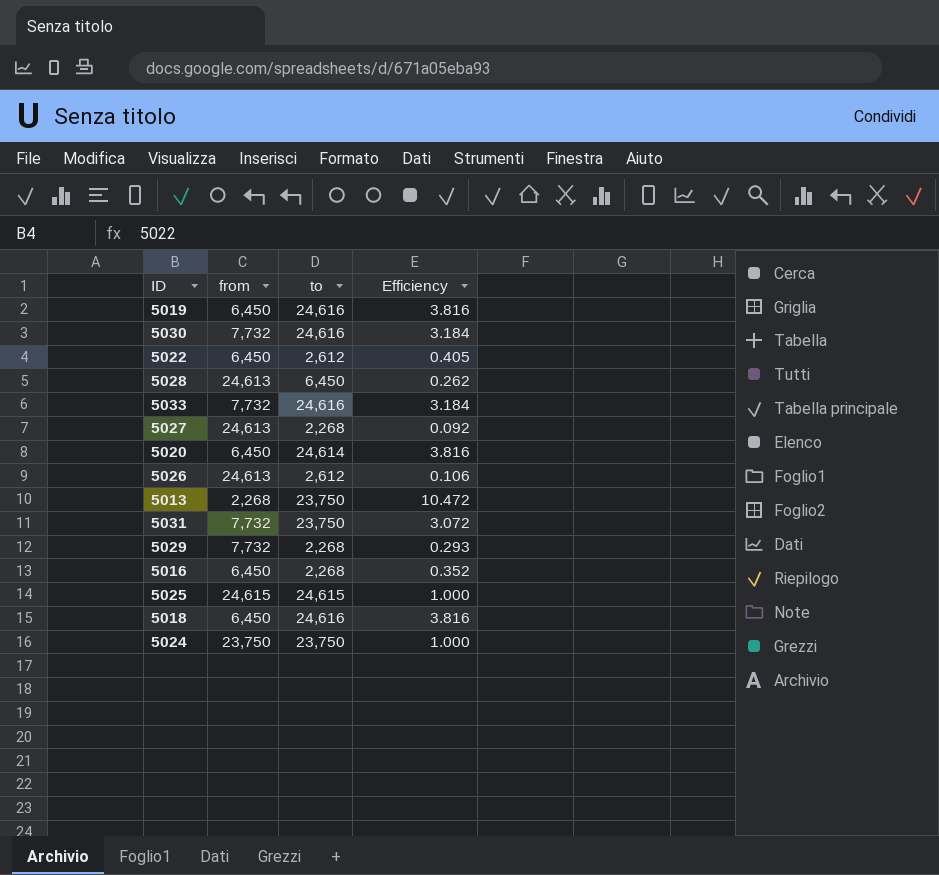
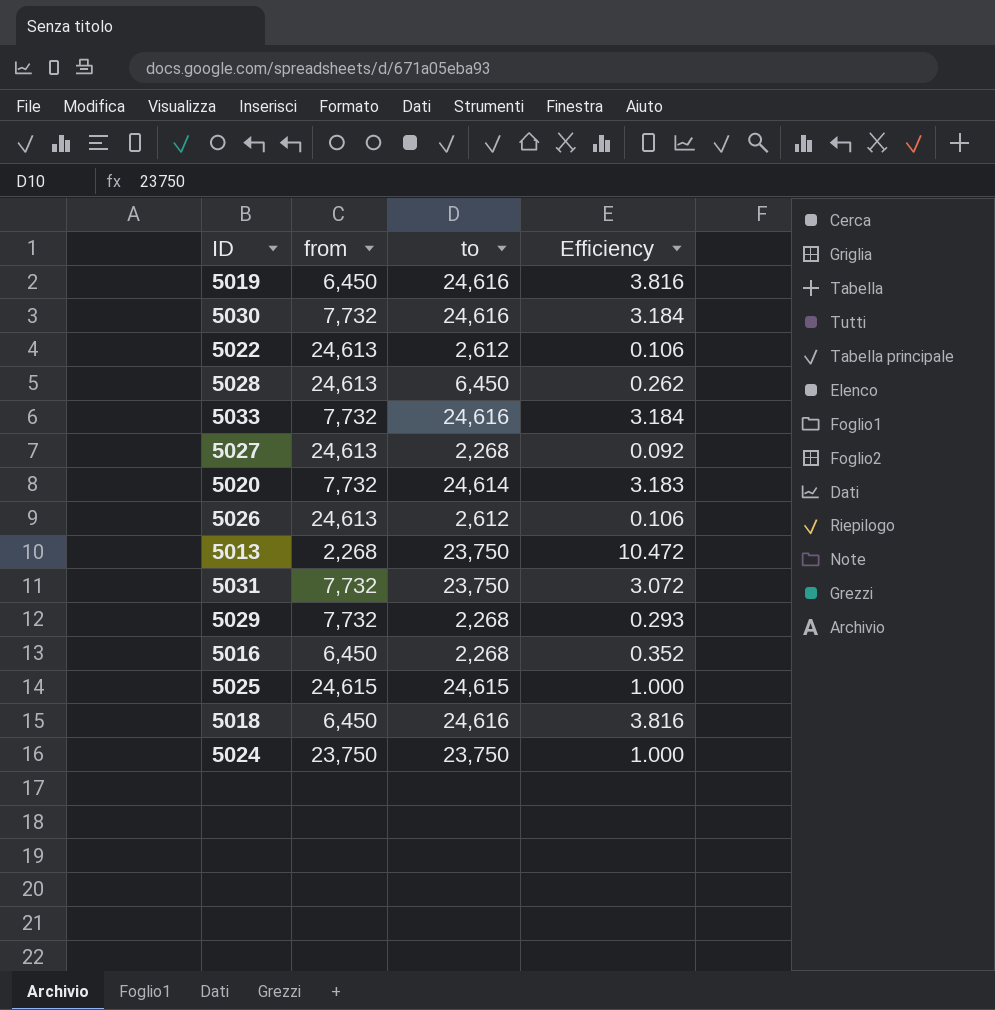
5022 | from: 6,450 -> 24,613
5022 | Efficiency: 0.405 -> 0.106
5020 | from: 6,450 -> 7,732
5020 | Efficiency: 3.816 -> 3.183

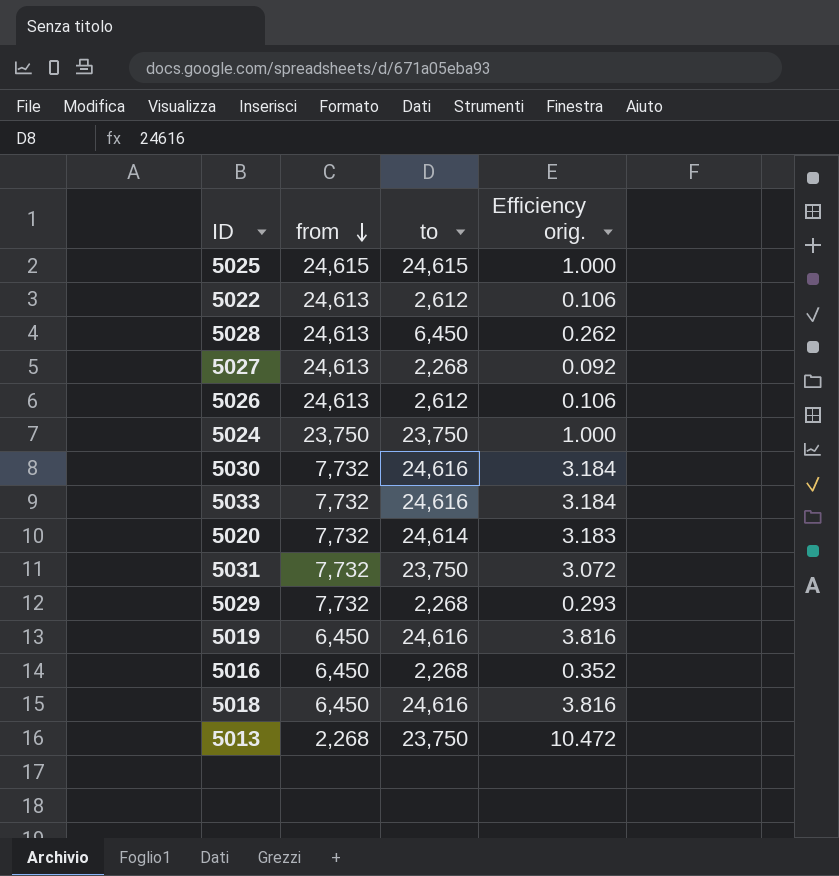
row order: none -> from descending
column name: Efficiency -> Efficiency orig.

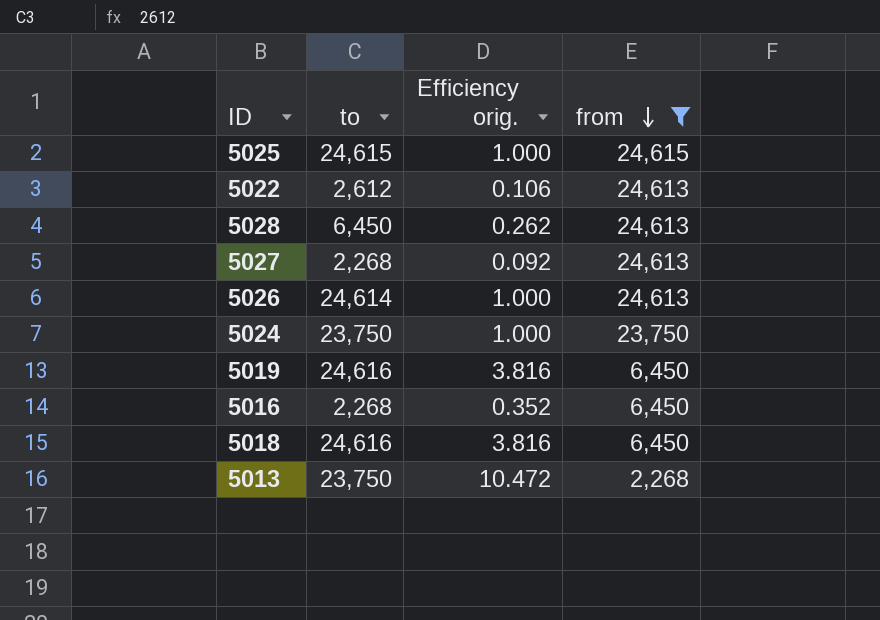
filter: none -> from != 7,732
column from | position: 2 -> 4
5026 | to: 2,612 -> 24,614
5026 | Efficiency orig.: 0.106 -> 1.000

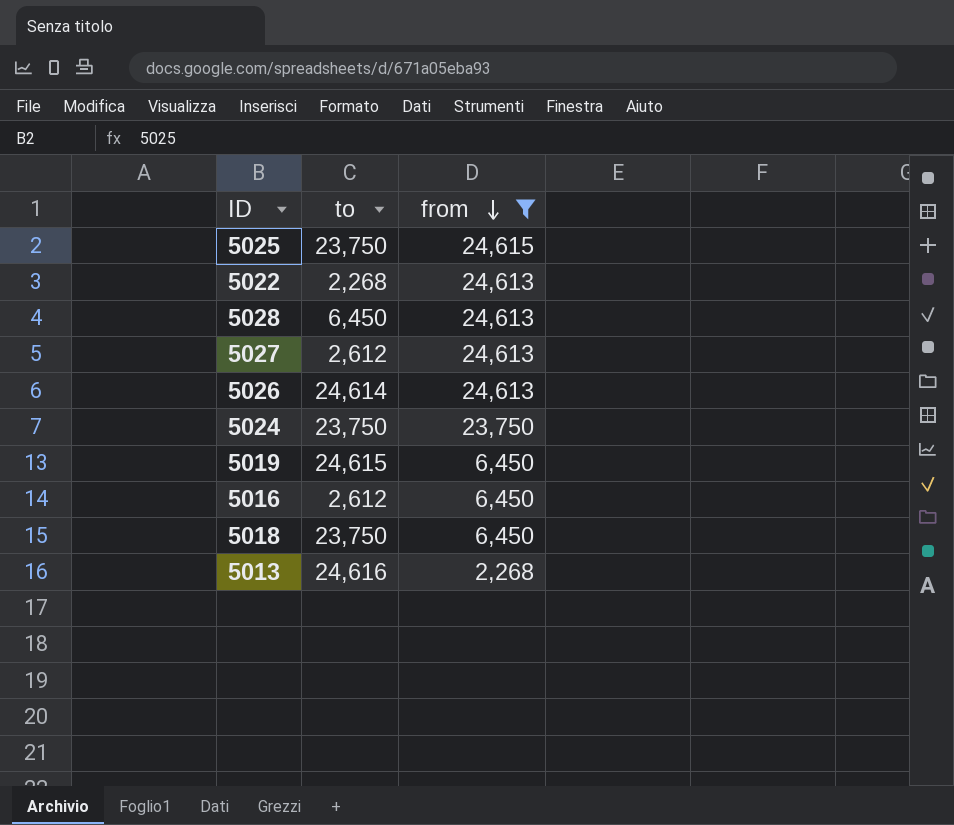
column Efficiency orig. | formula: [to] / [from] -> none
5025 | to: 24,615 -> 23,750
5022 | to: 2,612 -> 2,268
5027 | to: 2,268 -> 2,612
5019 | to: 24,616 -> 24,615
5016 | to: 2,268 -> 2,612
5018 | to: 24,616 -> 23,750
5013 | to: 23,750 -> 24,616

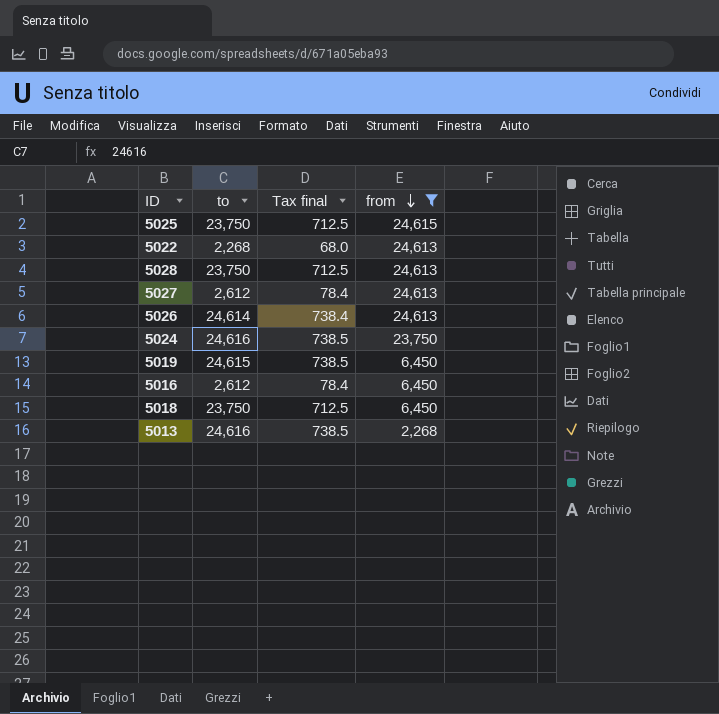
column Tax final | formula: none -> [to] * 0.03
5028 | to: 6,450 -> 23,750
5024 | to: 23,750 -> 24,616

